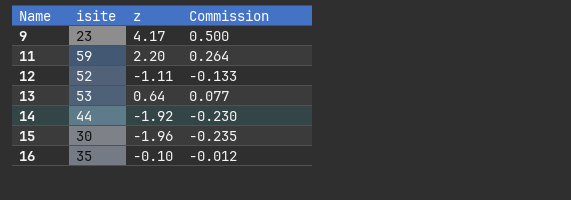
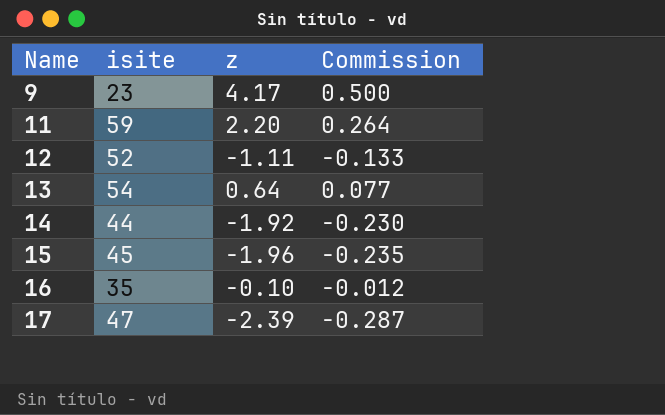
13 | isite: 53 -> 54
15 | isite: 30 -> 45
row 17: none -> 47 | -2.39 | -0.287

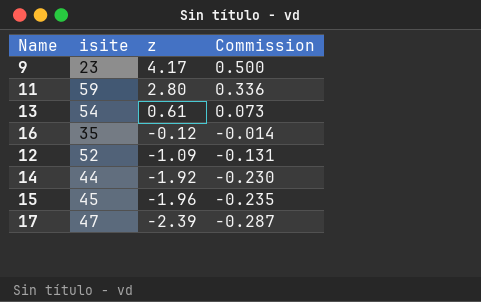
row order: Name ascending -> z descending
11 | z: 2.20 -> 2.80
11 | Commission: 0.264 -> 0.336
13 | z: 0.64 -> 0.61
13 | Commission: 0.077 -> 0.073
16 | z: -0.10 -> -0.12
16 | Commission: -0.012 -> -0.014
12 | z: -1.11 -> -1.09
12 | Commission: -0.133 -> -0.131

